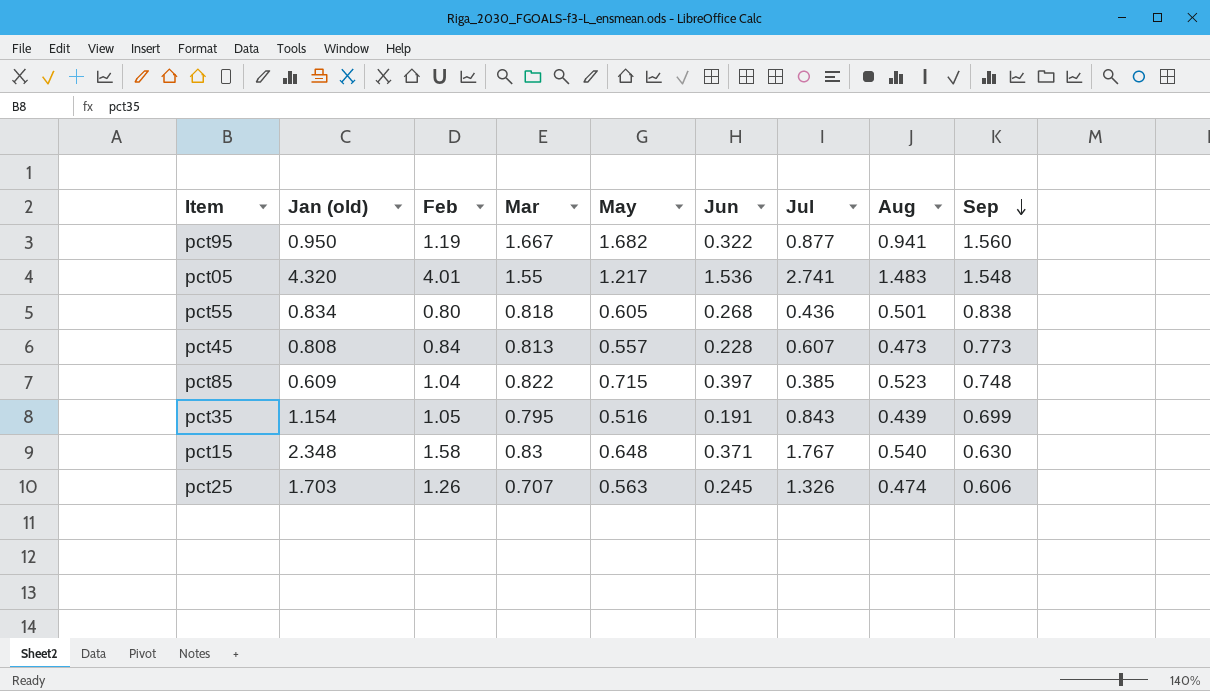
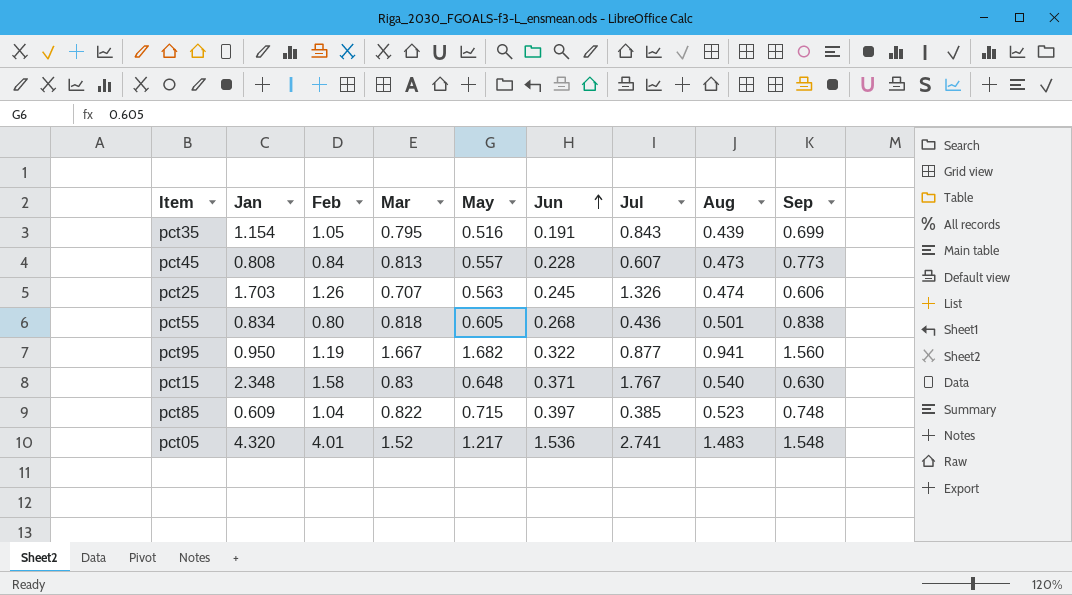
row order: Sep descending -> Jun ascending
column name: Jan (old) -> Jan
pct05 | Mar: 1.55 -> 1.52

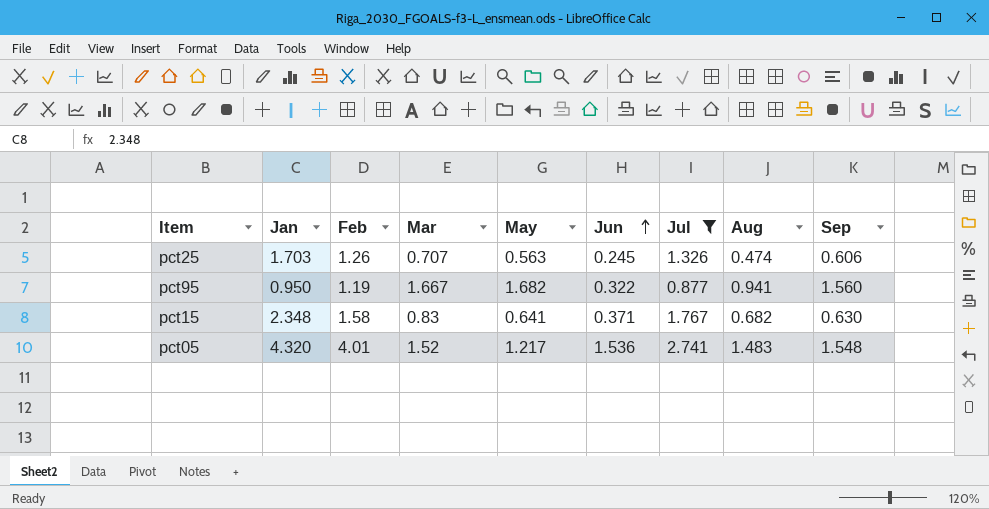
filter: none -> Jul >= 0.877
pct15 | May: 0.648 -> 0.641
pct15 | Aug: 0.540 -> 0.682

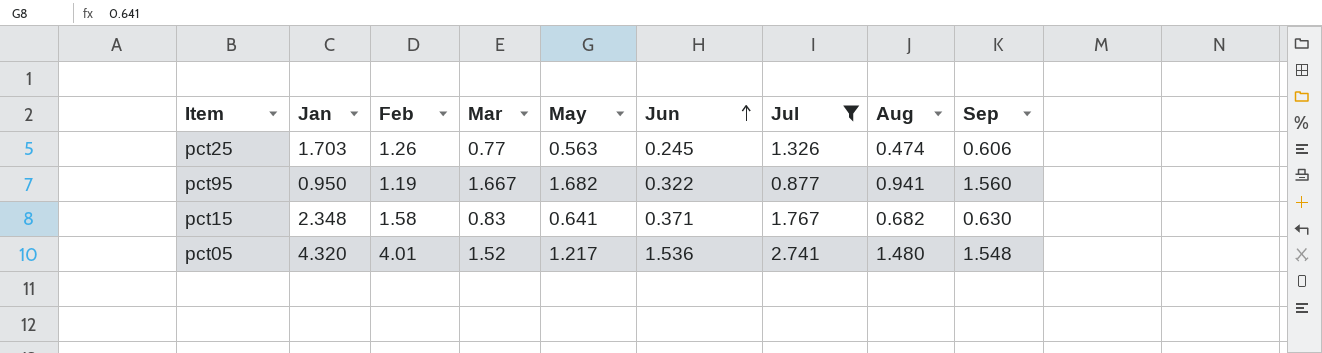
pct25 | Mar: 0.707 -> 0.77
pct05 | Aug: 1.483 -> 1.480

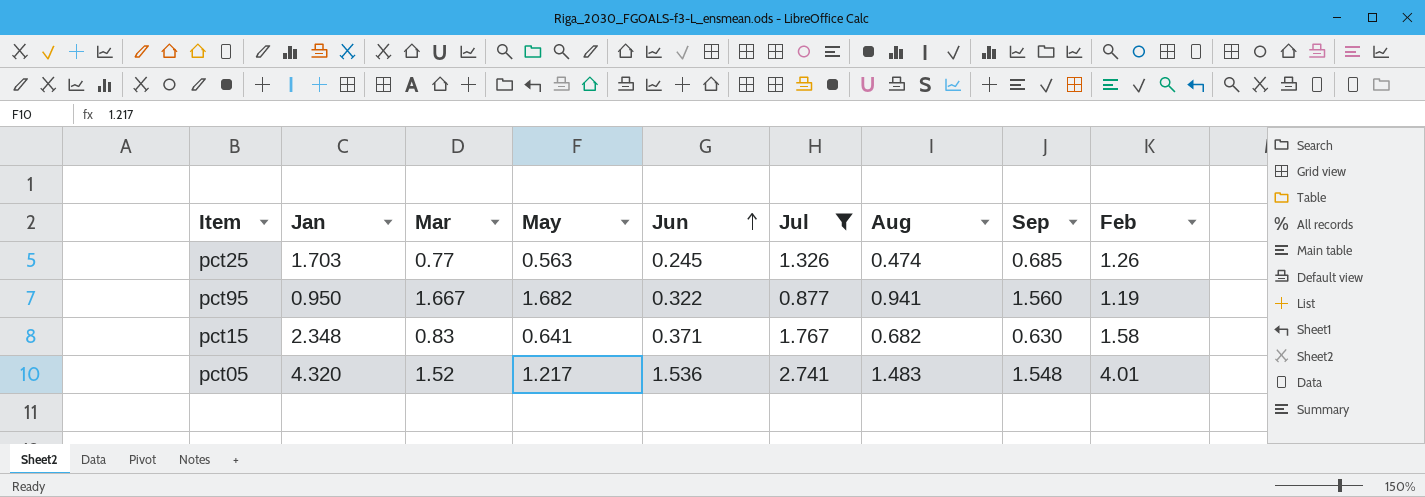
column Feb | position: 3 -> 9
pct25 | Sep: 0.606 -> 0.685
pct05 | Aug: 1.480 -> 1.483

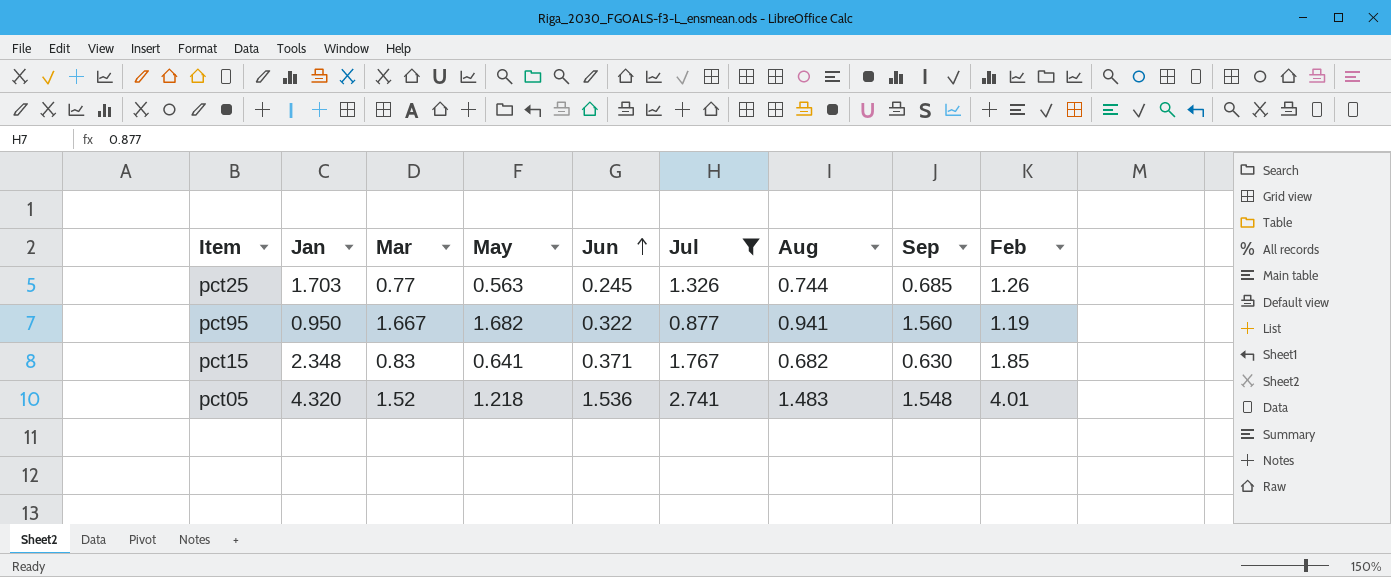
pct25 | Aug: 0.474 -> 0.744
pct15 | Feb: 1.58 -> 1.85
pct05 | May: 1.217 -> 1.218

